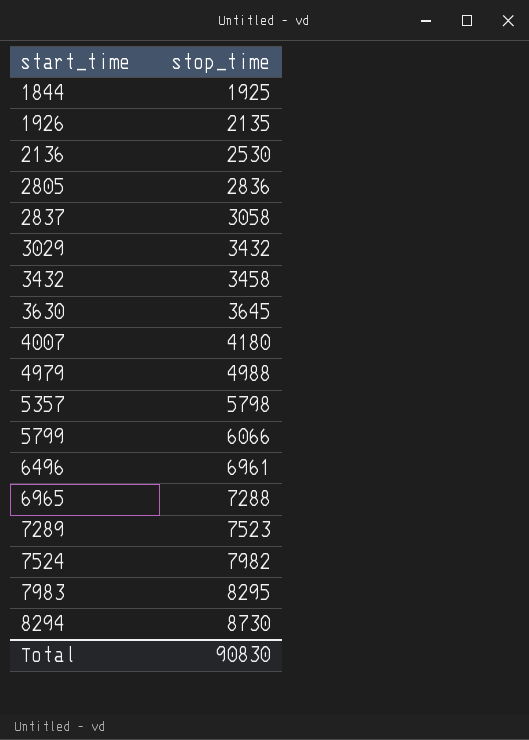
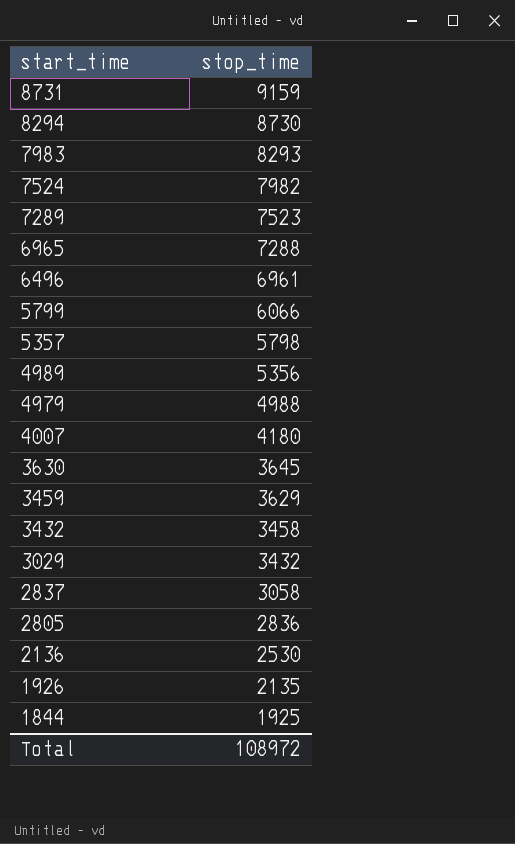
row order: start_time ascending -> start_time descending
row 8731: none -> 9159
7983 | stop_time: 8295 -> 8293
row 4989: none -> 5356
row 3459: none -> 3629
Total | stop_time: 90830 -> 108972

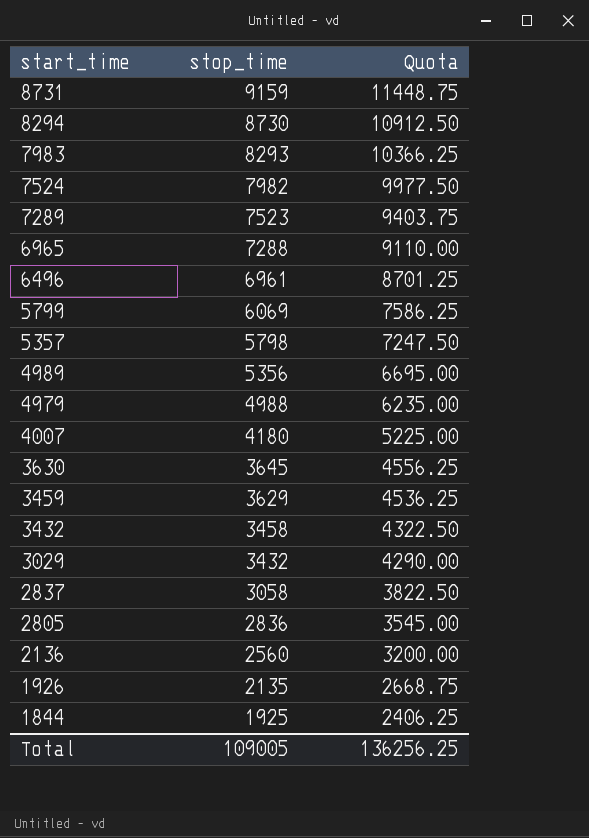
column Quota | formula: none -> [stop_time] * 1.25
5799 | stop_time: 6066 -> 6069
2136 | stop_time: 2530 -> 2560
Total | stop_time: 108972 -> 109005

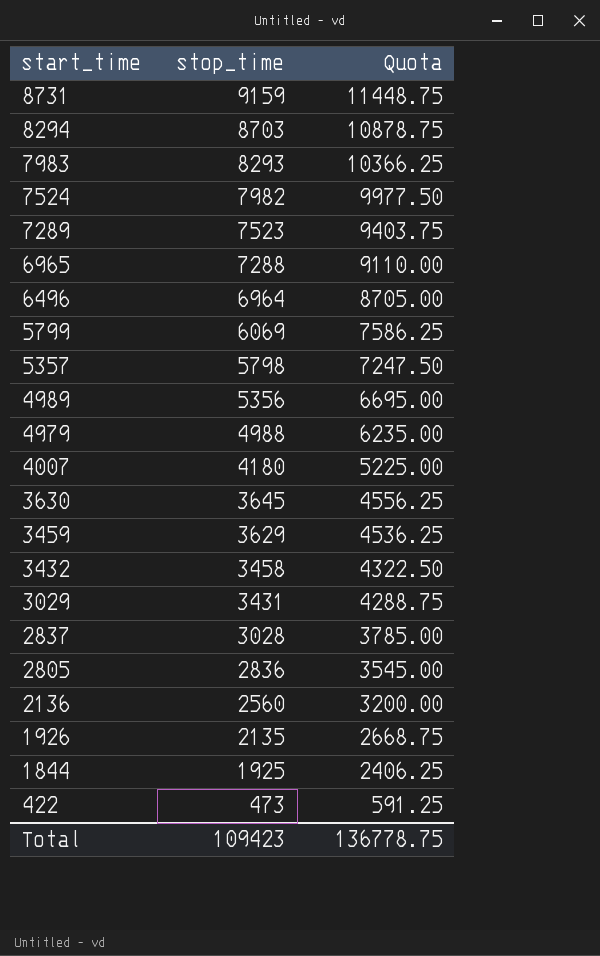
8294 | stop_time: 8730 -> 8703
8294 | Quota: 10912.50 -> 10878.75
6496 | stop_time: 6961 -> 6964
6496 | Quota: 8701.25 -> 8705.00
3029 | stop_time: 3432 -> 3431
3029 | Quota: 4290.00 -> 4288.75
2837 | stop_time: 3058 -> 3028
2837 | Quota: 3822.50 -> 3785.00
row 422: none -> 473 | 591.25
Total | stop_time: 109005 -> 109423
Total | Quota: 136256.25 -> 136778.75

